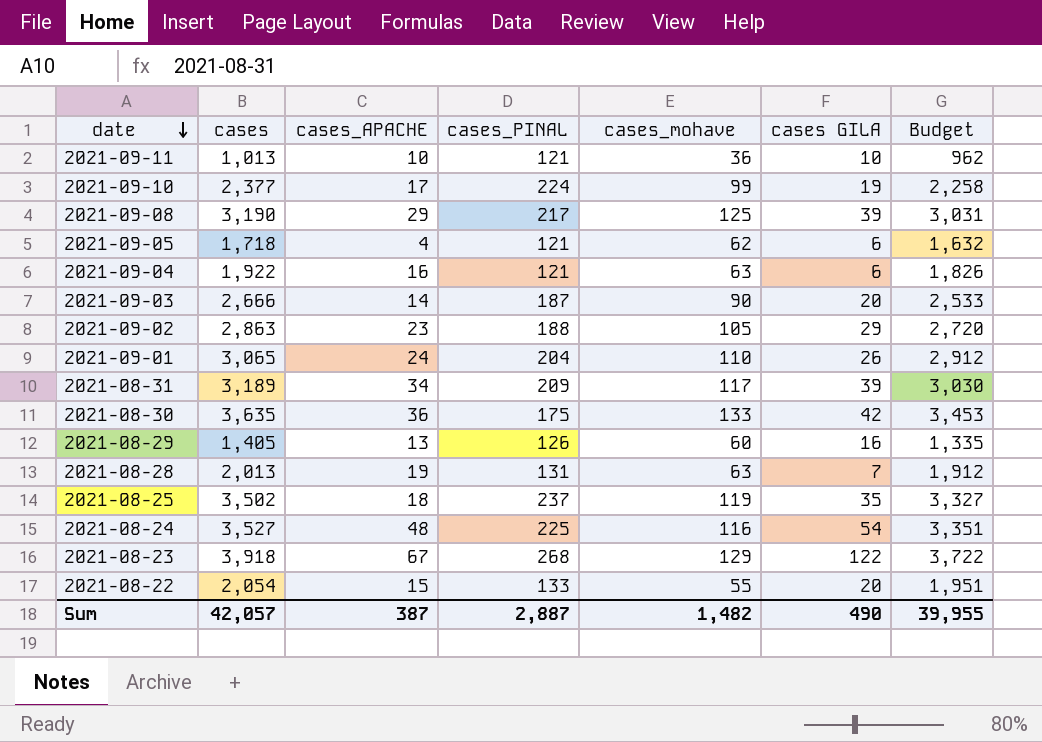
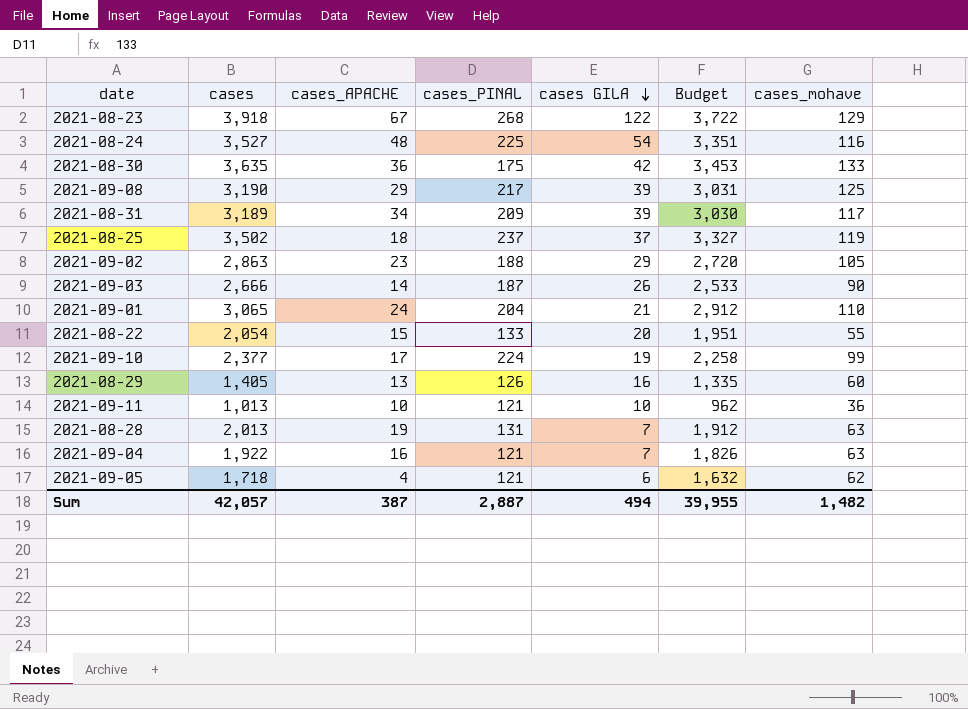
row order: date descending -> cases GILA descending
column cases_mohave | position: 5 -> 7
2021-08-25 | cases GILA: 35 -> 37
2021-09-03 | cases GILA: 20 -> 26
2021-09-01 | cases GILA: 26 -> 21
2021-09-04 | cases GILA: 6 -> 7
Sum | cases GILA: 490 -> 494

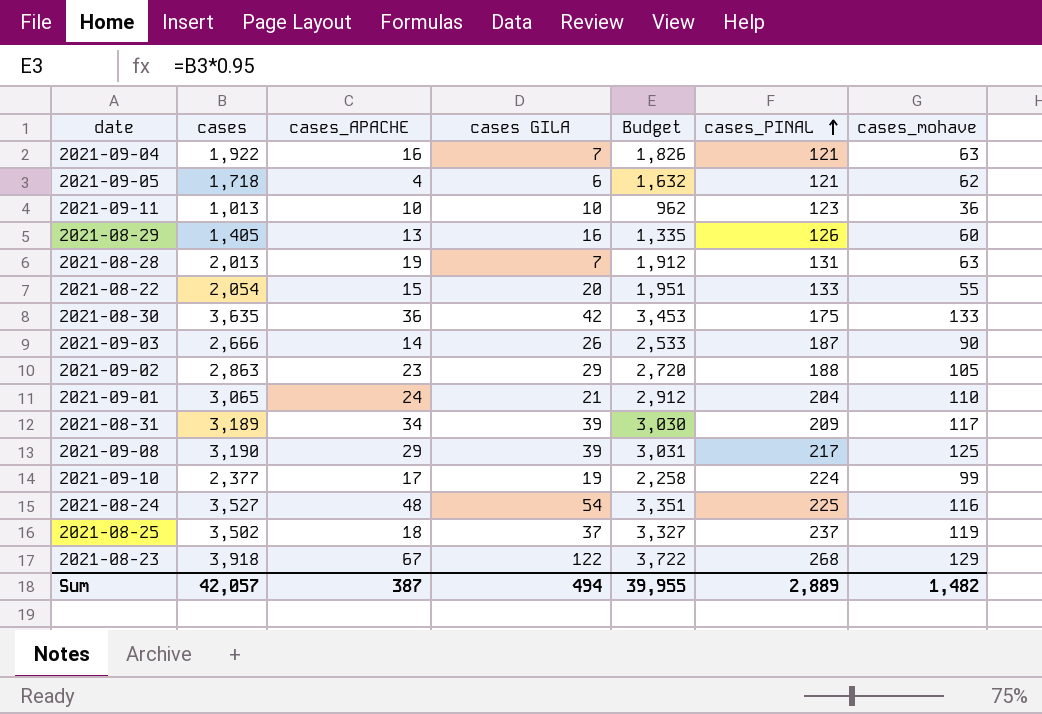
row order: cases GILA descending -> cases_PINAL ascending
column cases_PINAL | position: 4 -> 6
2021-09-11 | cases_PINAL: 121 -> 123
Sum | cases_PINAL: 2,887 -> 2,889

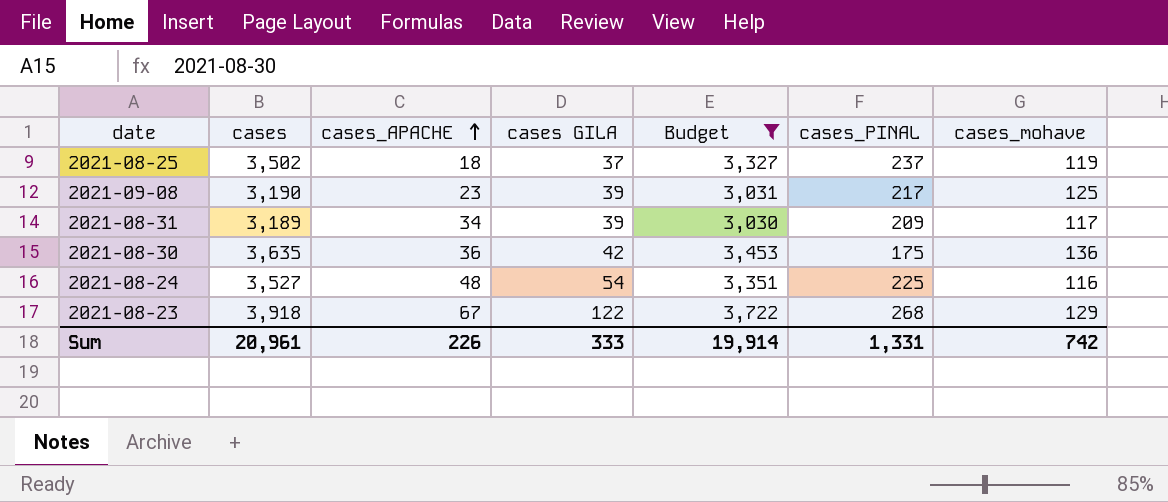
filter: none -> Budget >= 3,030
row order: cases_PINAL ascending -> cases_APACHE ascending
2021-09-08 | cases_APACHE: 29 -> 23
2021-08-30 | cases_mohave: 133 -> 136
Sum | cases: 42,057 -> 20,961
Sum | cases_APACHE: 387 -> 226
Sum | cases GILA: 494 -> 333
Sum | Budget: 39,955 -> 19,914
Sum | cases_PINAL: 2,889 -> 1,331
Sum | cases_mohave: 1,482 -> 742

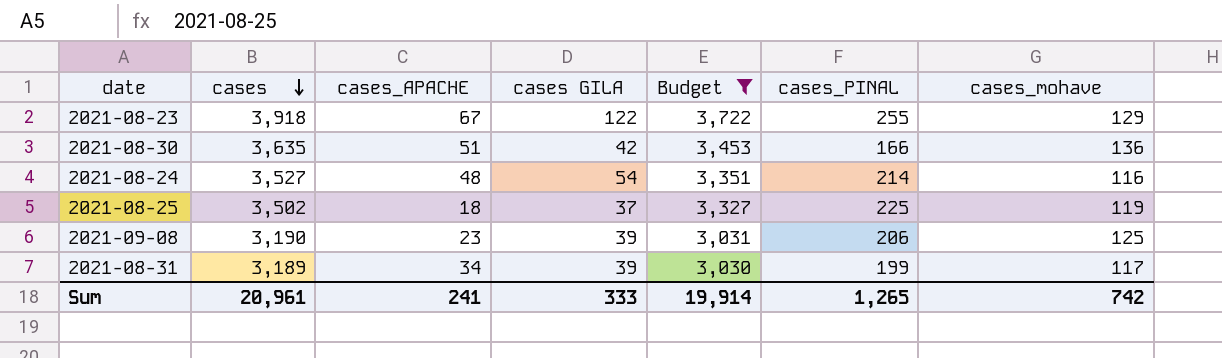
row order: cases_APACHE ascending -> cases descending
2021-08-23 | cases_PINAL: 268 -> 255
2021-08-30 | cases_APACHE: 36 -> 51
2021-08-30 | cases_PINAL: 175 -> 166
2021-08-24 | cases_PINAL: 225 -> 214
2021-08-25 | cases_PINAL: 237 -> 225
2021-09-08 | cases_PINAL: 217 -> 206
2021-08-31 | cases_PINAL: 209 -> 199
Sum | cases_APACHE: 226 -> 241
Sum | cases_PINAL: 1,331 -> 1,265

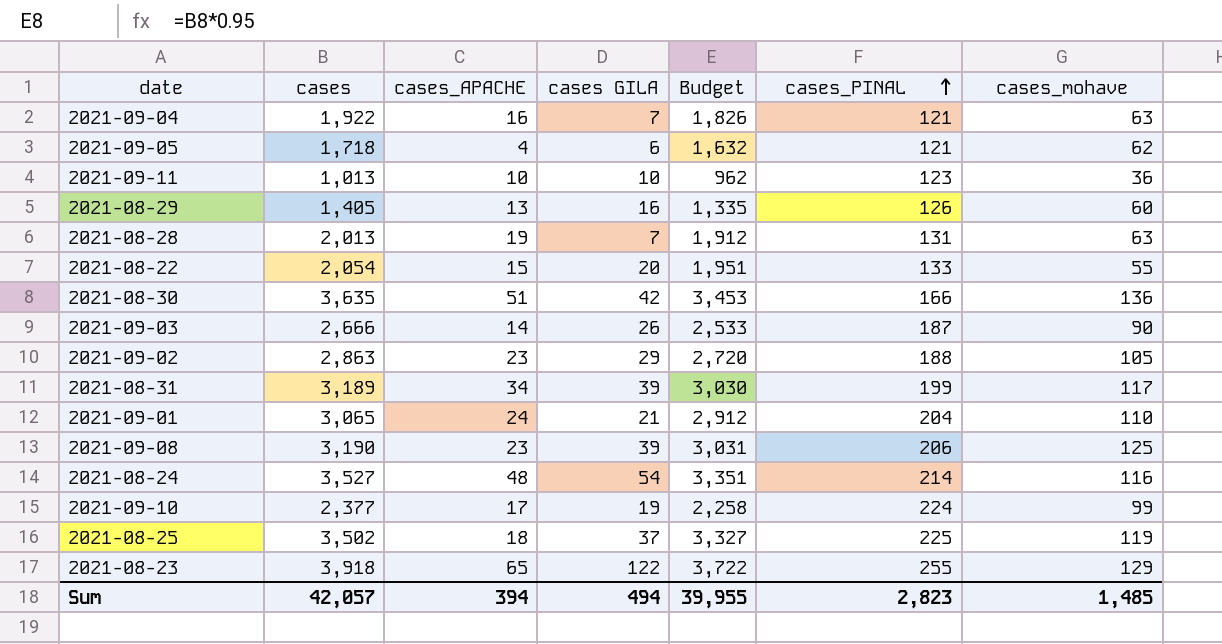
filter: Budget >= 3,030 -> none
row order: cases descending -> cases_PINAL ascending
2021-08-23 | cases_APACHE: 67 -> 65
Sum | cases: 20,961 -> 42,057
Sum | cases_APACHE: 241 -> 394
Sum | cases GILA: 333 -> 494
Sum | Budget: 19,914 -> 39,955
Sum | cases_PINAL: 1,265 -> 2,823
Sum | cases_mohave: 742 -> 1,485

